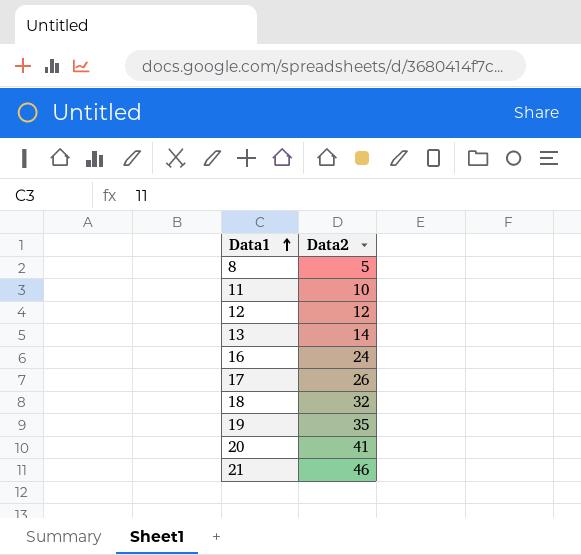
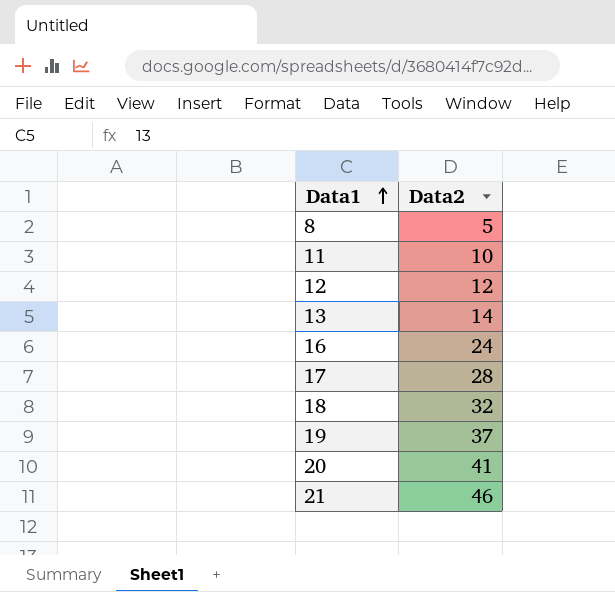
17 | Data2: 26 -> 28
19 | Data2: 35 -> 37

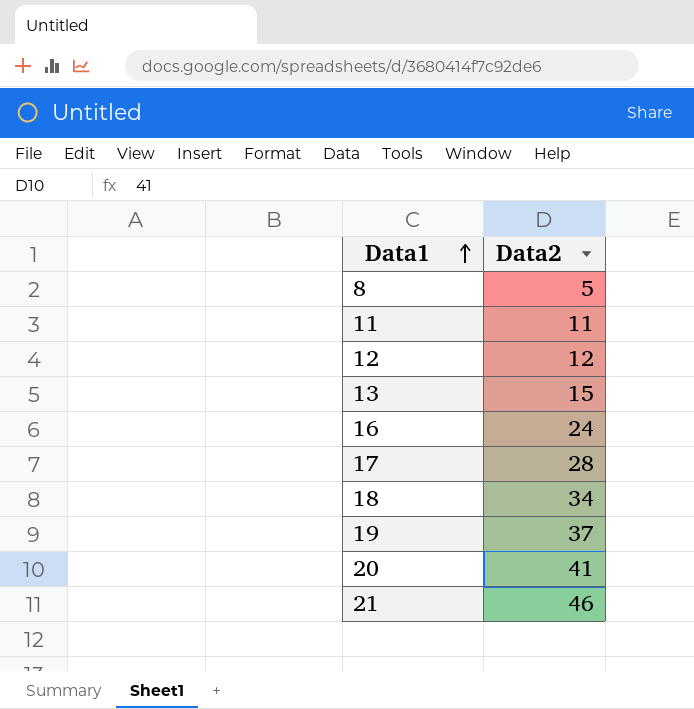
11 | Data2: 10 -> 11
13 | Data2: 14 -> 15
18 | Data2: 32 -> 34

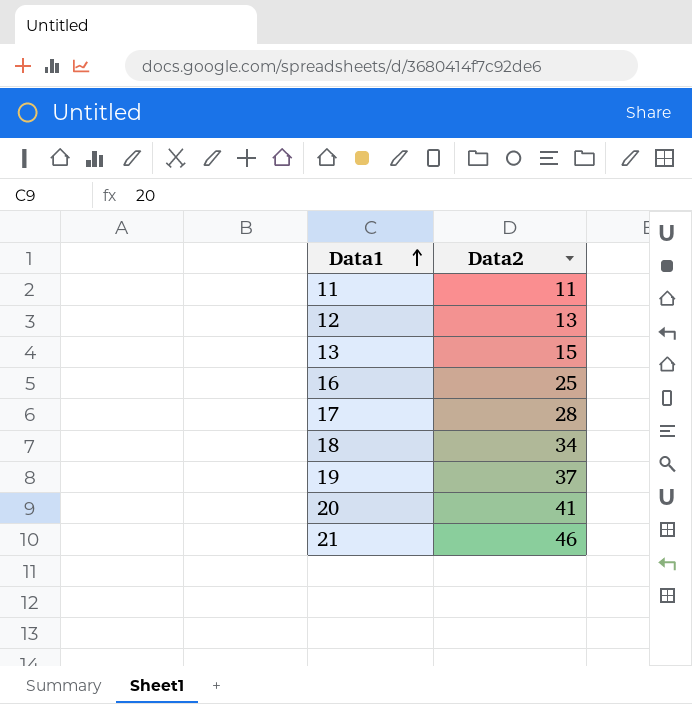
row 8: 5 -> none
12 | Data2: 12 -> 13
16 | Data2: 24 -> 25

